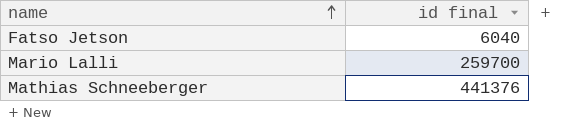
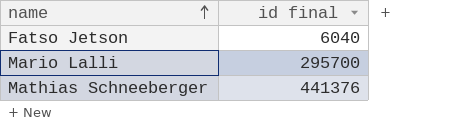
Mario Lalli | id final: 259700 -> 295700

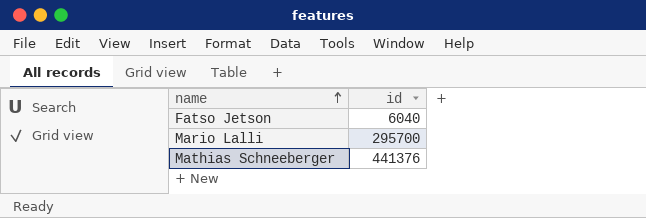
column name: id final -> id

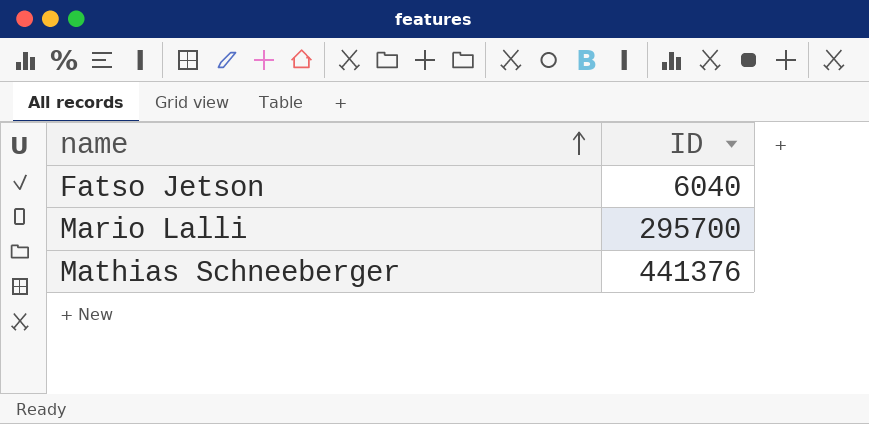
column name: id -> ID

